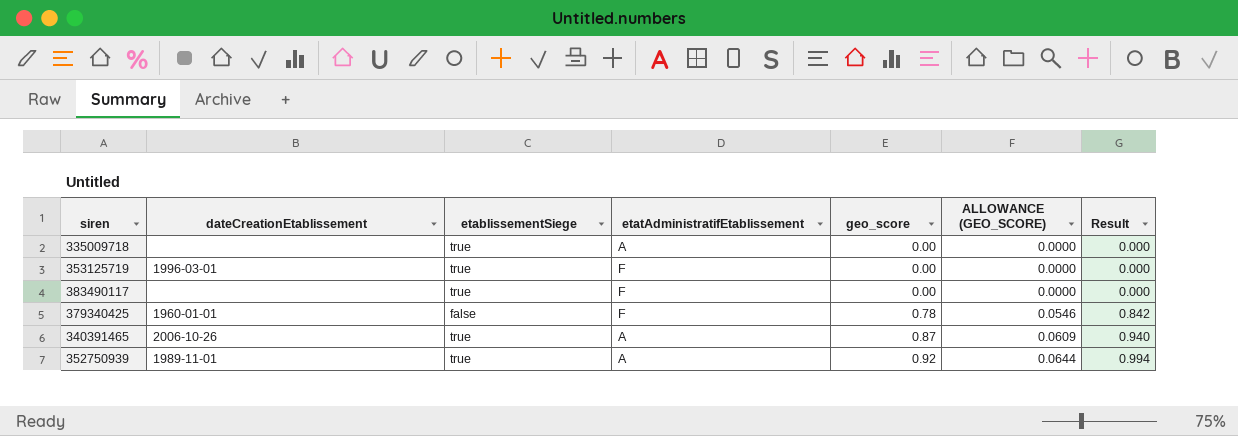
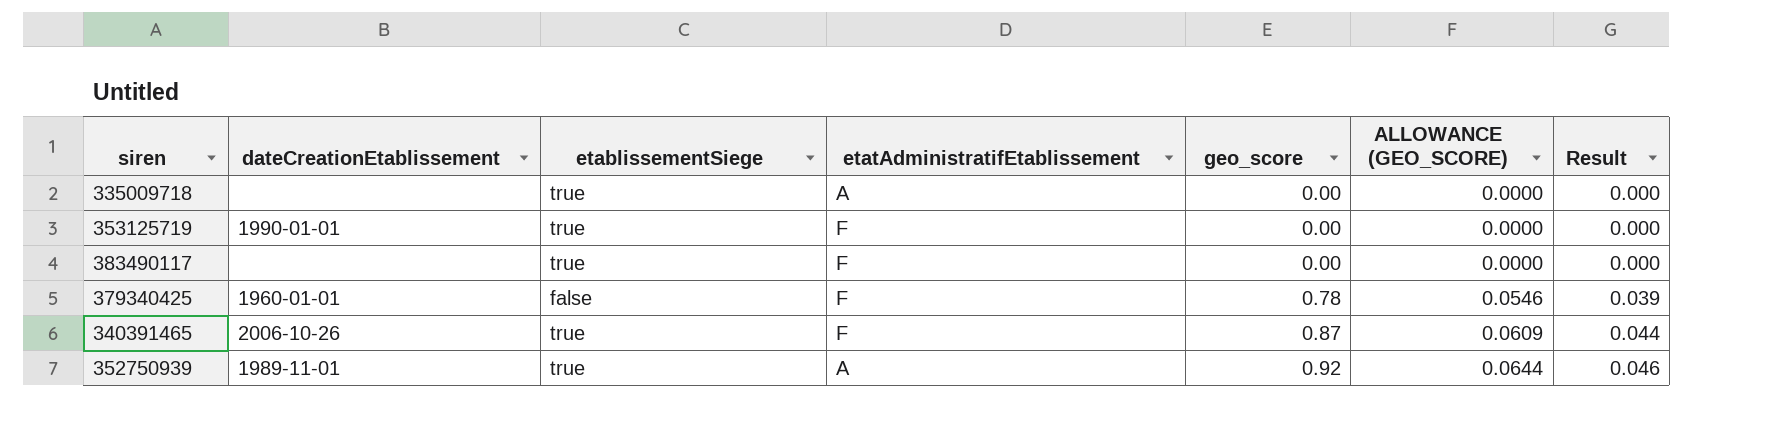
column Result | formula: [geo_score] * 1.08 -> [geo_score] * 0.05
353125719 | dateCreationEtablissement: 1996-03-01 -> 1990-01-01
340391465 | etatAdministratifEtablissement: A -> F

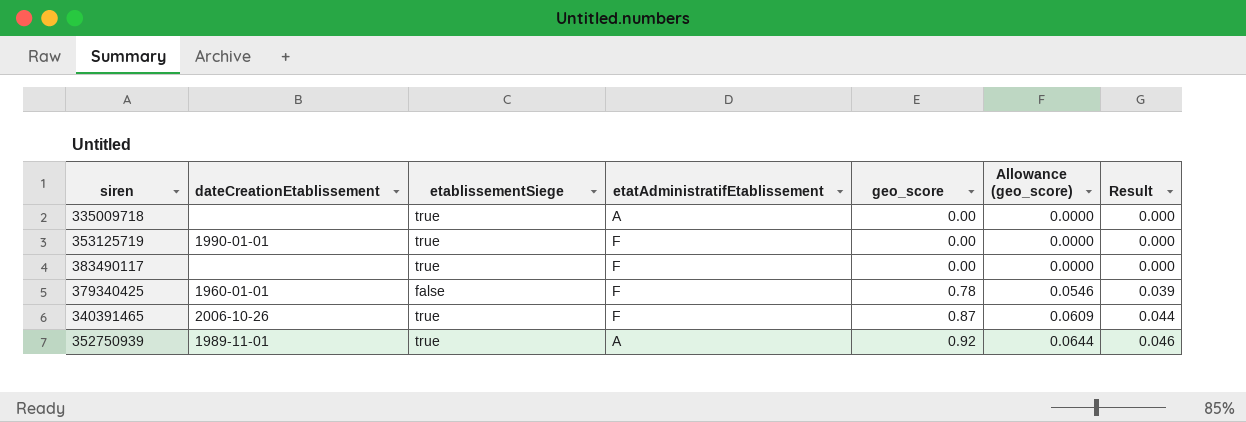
column name: ALLOWANCE (GEO_SCORE) -> Allowance (geo_score)

